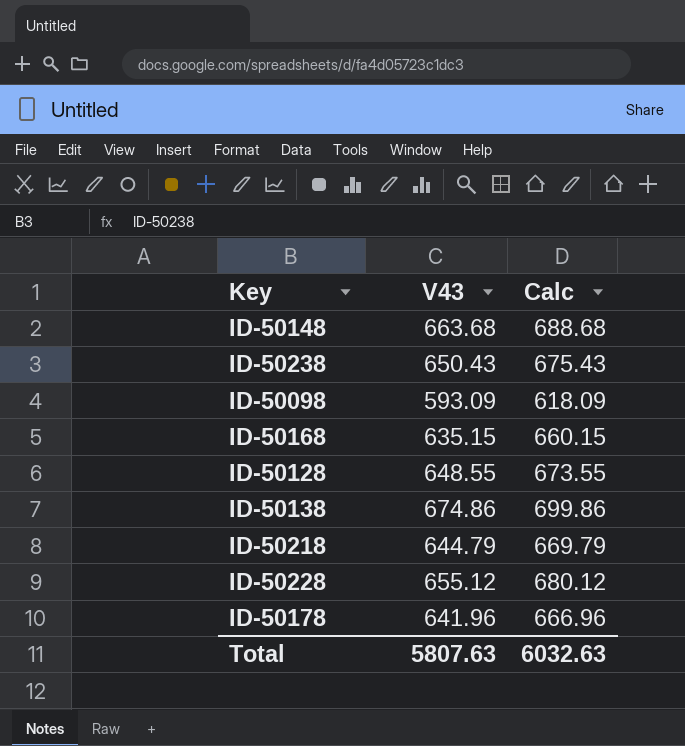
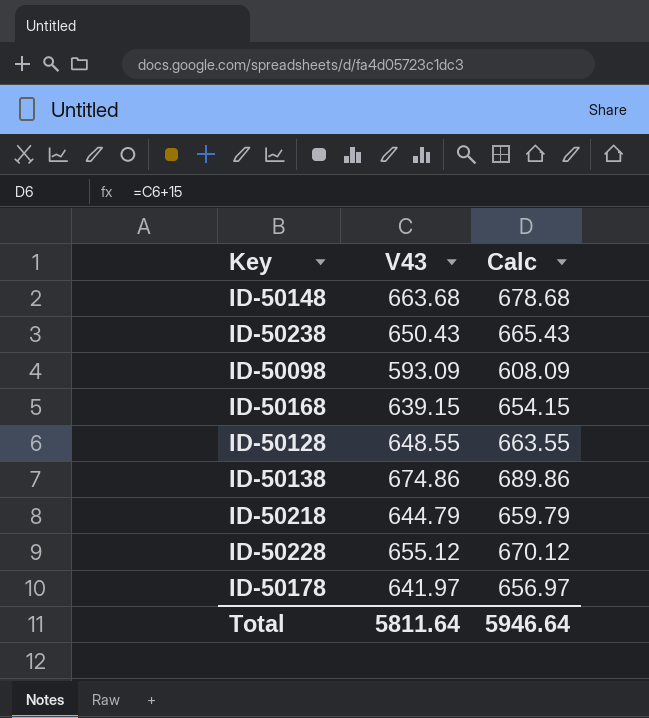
column Calc | formula: [V43] + 25 -> [V43] + 15
ID-50168 | V43: 635.15 -> 639.15
ID-50178 | V43: 641.96 -> 641.97
Total | V43: 5807.63 -> 5811.64
Total | Calc: 6032.63 -> 5946.64

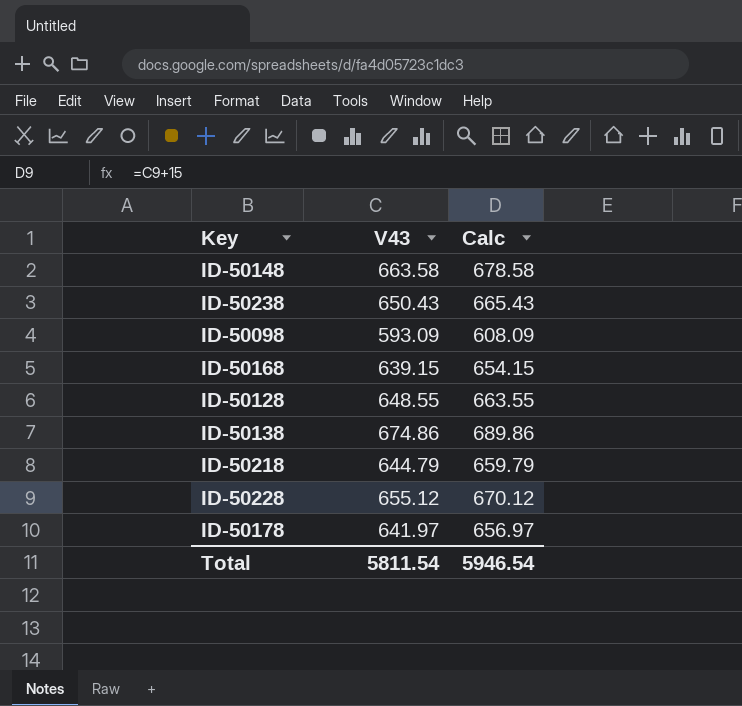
ID-50148 | V43: 663.68 -> 663.58
ID-50148 | Calc: 678.68 -> 678.58
Total | V43: 5811.64 -> 5811.54
Total | Calc: 5946.64 -> 5946.54

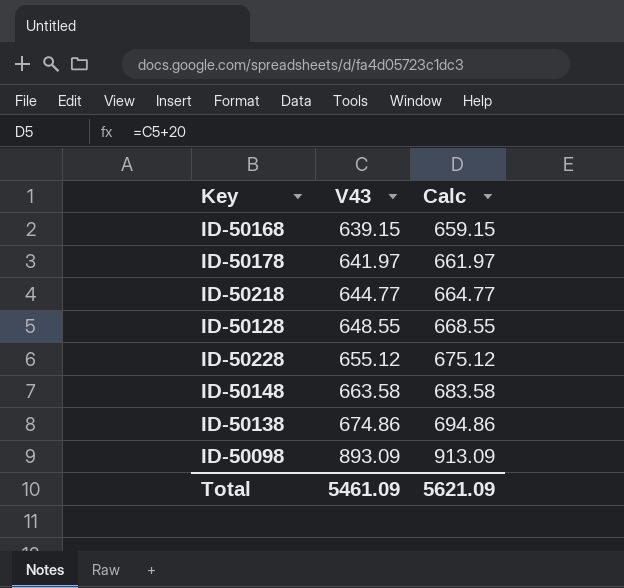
row order: none -> V43 ascending
column Calc | formula: [V43] + 15 -> [V43] + 20
row ID-50238: 650.43 | 665.43 -> none
ID-50218 | V43: 644.79 -> 644.77
ID-50098 | V43: 593.09 -> 893.09
Total | V43: 5811.54 -> 5461.09
Total | Calc: 5946.54 -> 5621.09

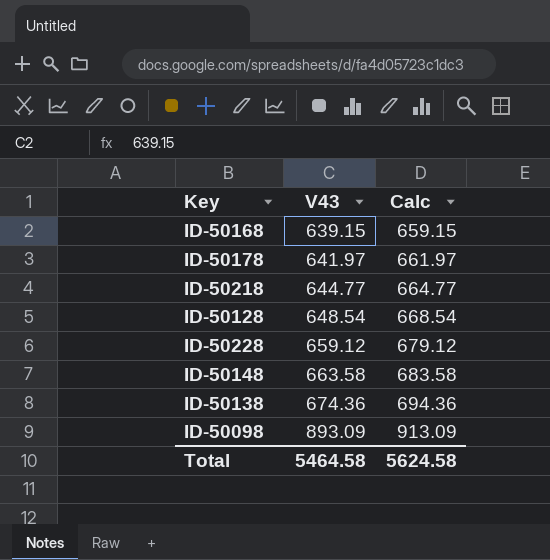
ID-50128 | V43: 648.55 -> 648.54
ID-50128 | Calc: 668.55 -> 668.54
ID-50228 | V43: 655.12 -> 659.12
ID-50228 | Calc: 675.12 -> 679.12
ID-50138 | V43: 674.86 -> 674.36
ID-50138 | Calc: 694.86 -> 694.36
Total | V43: 5461.09 -> 5464.58
Total | Calc: 5621.09 -> 5624.58

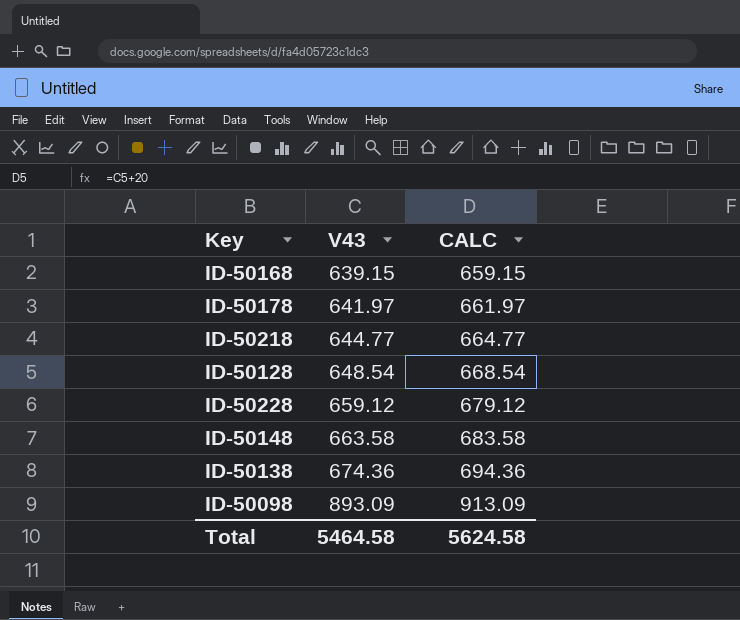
column name: Calc -> CALC

